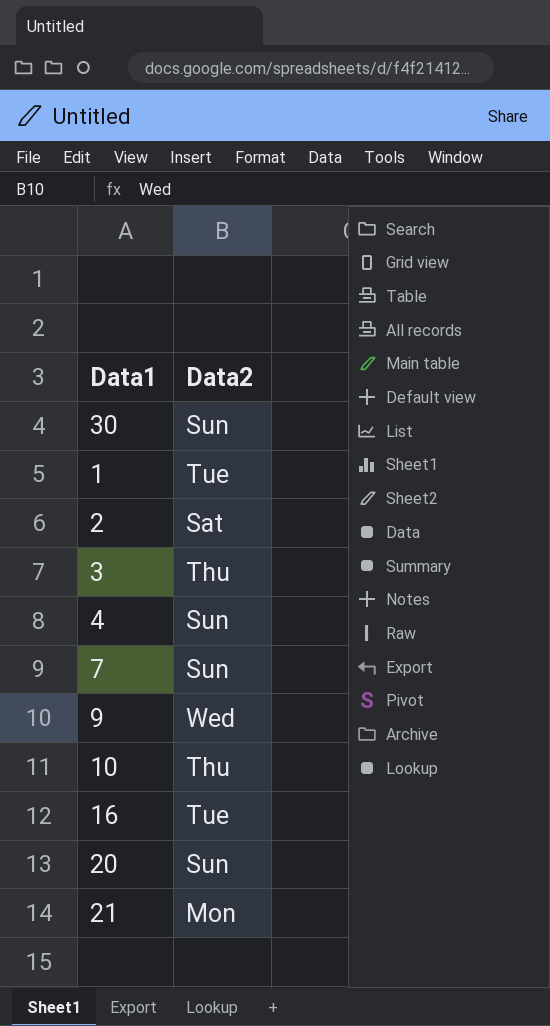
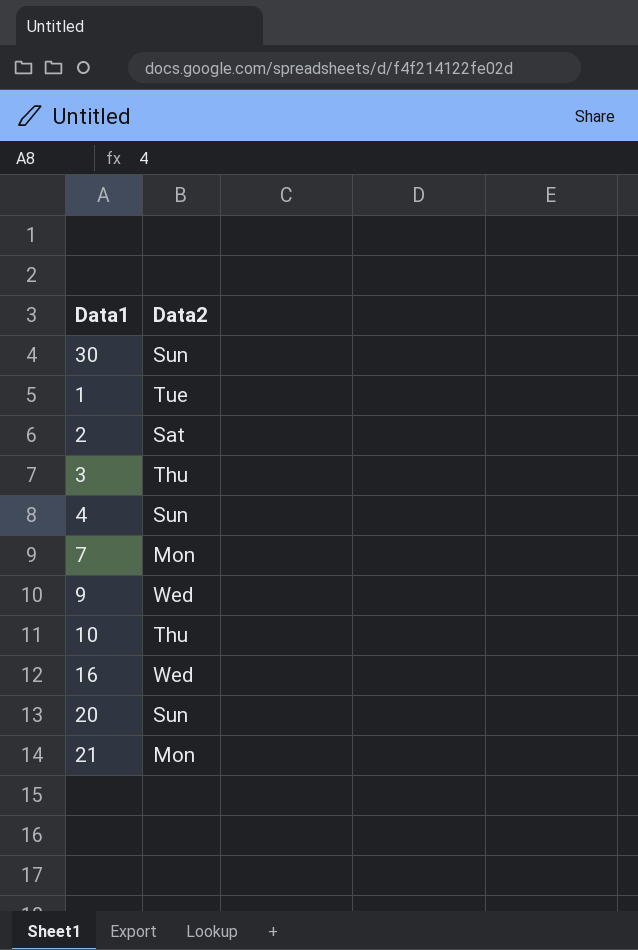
7 | Data2: Sun -> Mon
16 | Data2: Tue -> Wed

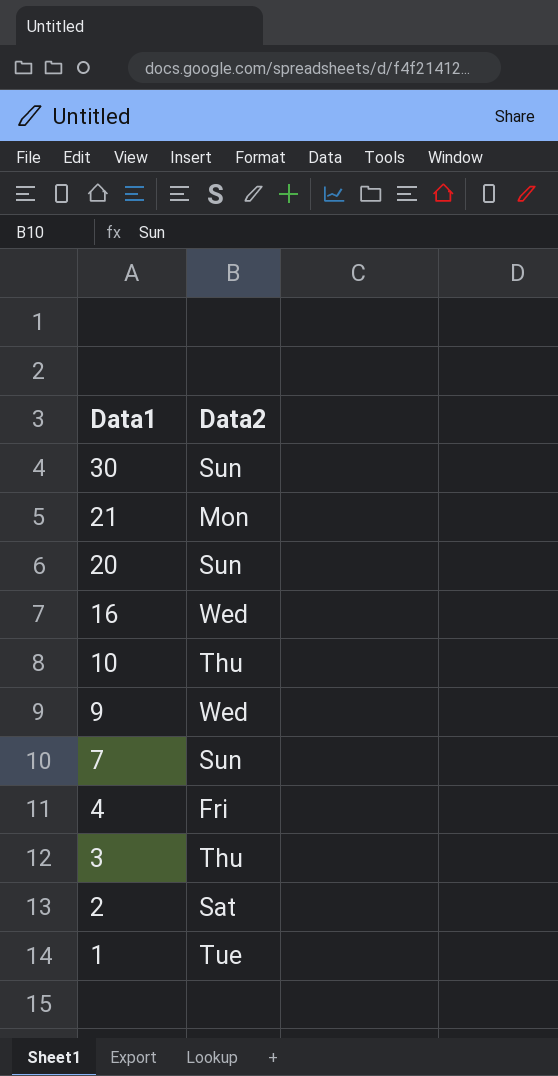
row order: none -> Data1 descending
7 | Data2: Mon -> Sun
4 | Data2: Sun -> Fri

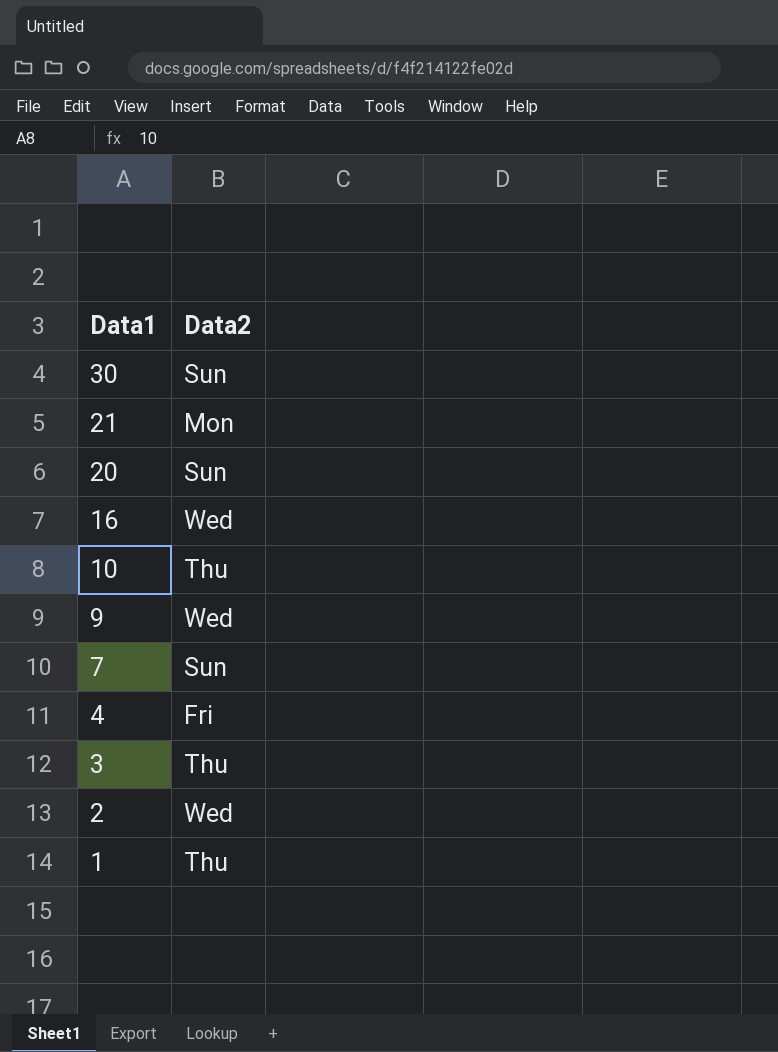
2 | Data2: Sat -> Wed
1 | Data2: Tue -> Thu

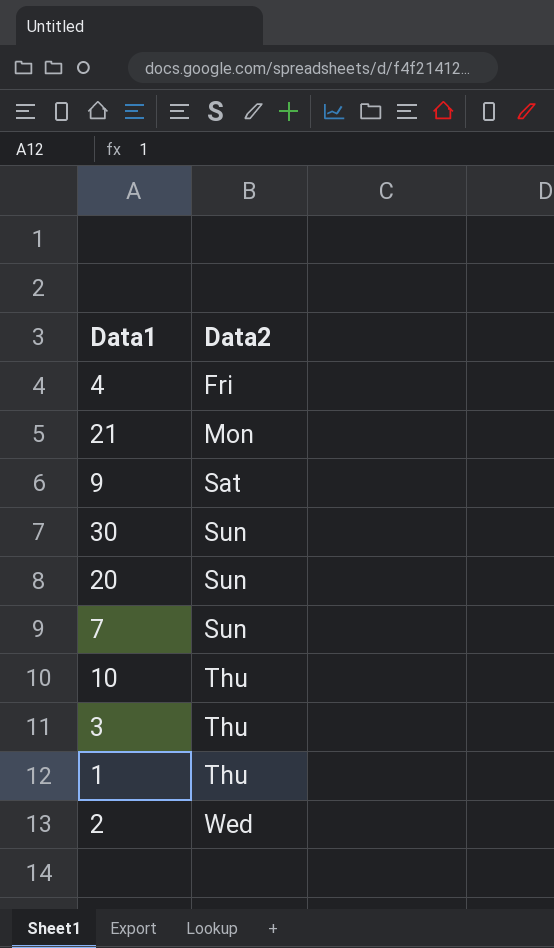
row order: Data1 descending -> Data2 ascending
row 16: Wed -> none
9 | Data2: Wed -> Sat

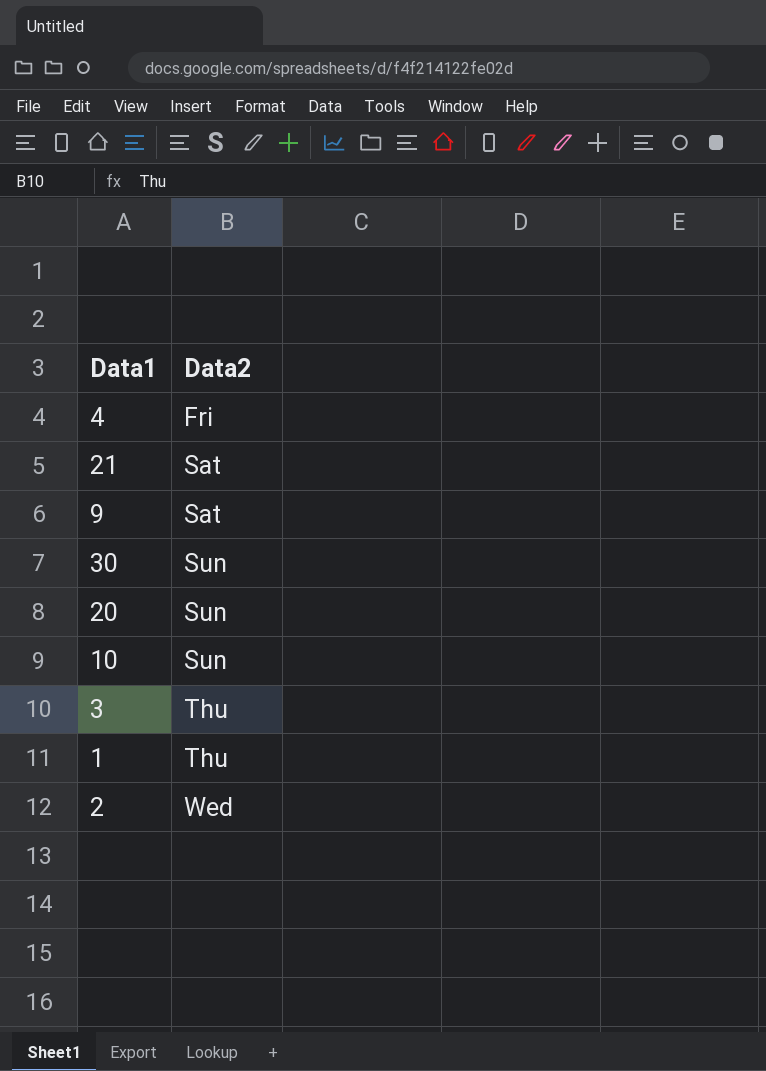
row 7: Sun -> none
21 | Data2: Mon -> Sat
10 | Data2: Thu -> Sun

